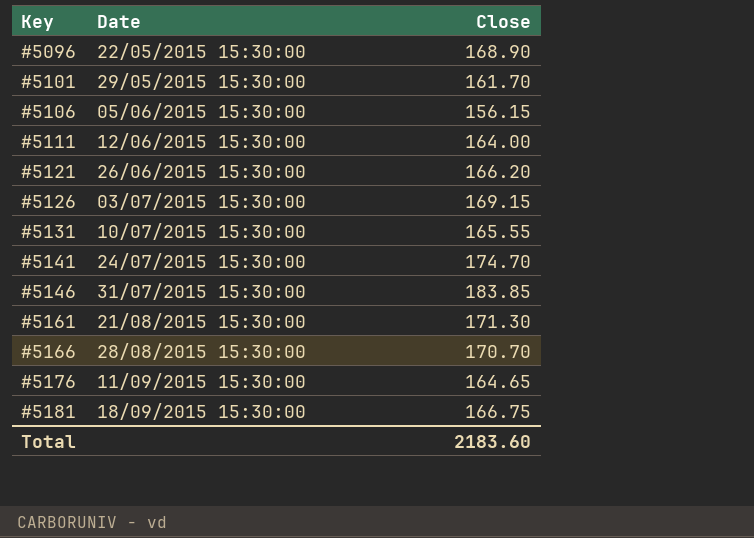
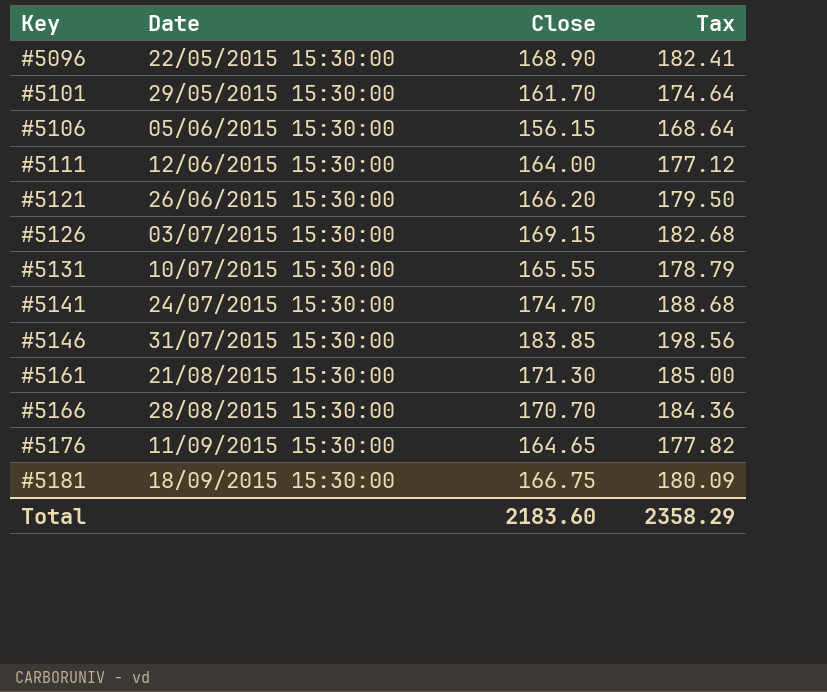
column Tax | formula: none -> [Close] * 1.08

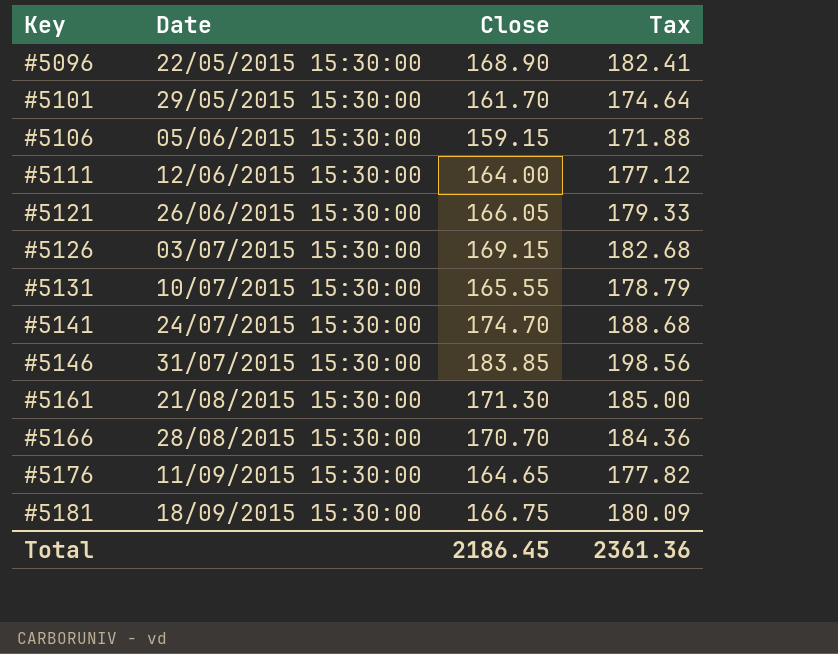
#5106 | Close: 156.15 -> 159.15
#5106 | Tax: 168.64 -> 171.88
#5121 | Close: 166.20 -> 166.05
#5121 | Tax: 179.50 -> 179.33
Total | Close: 2183.60 -> 2186.45
Total | Tax: 2358.29 -> 2361.36

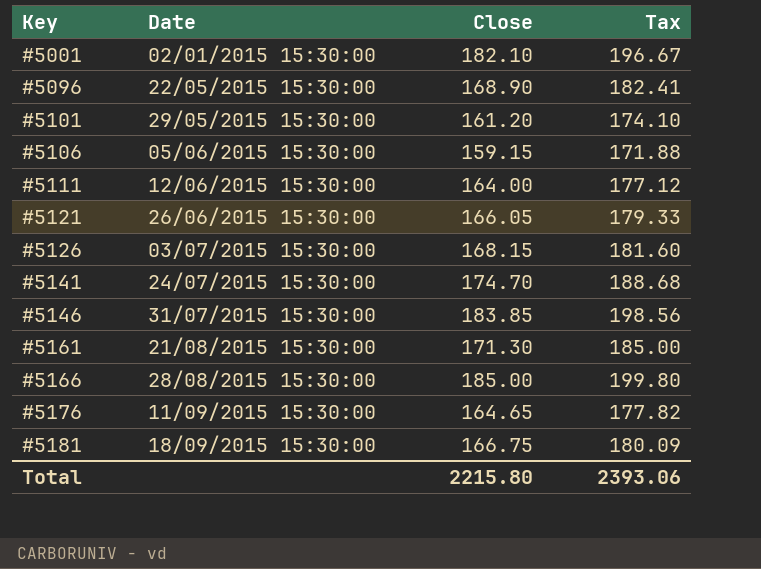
row #5131: 10/07/2015 15:30:00 | 165.55 | 178.79 -> none
row #5001: none -> 02/01/2015 15:30:00 | 182.10 | 196.67
#5101 | Close: 161.70 -> 161.20
#5101 | Tax: 174.64 -> 174.10
#5126 | Close: 169.15 -> 168.15
#5126 | Tax: 182.68 -> 181.60
#5166 | Close: 170.70 -> 185.00
#5166 | Tax: 184.36 -> 199.80
Total | Close: 2186.45 -> 2215.80
Total | Tax: 2361.36 -> 2393.06

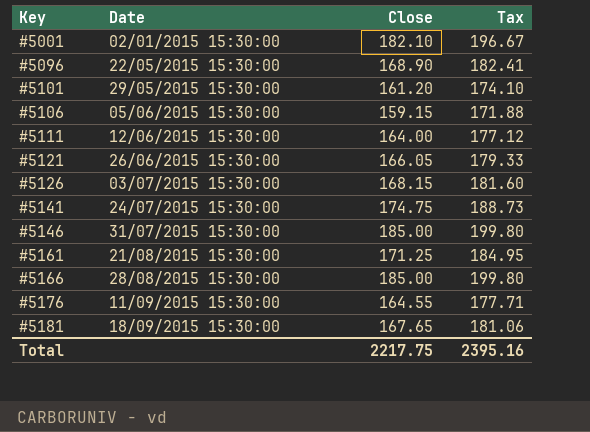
#5141 | Close: 174.70 -> 174.75
#5141 | Tax: 188.68 -> 188.73
#5146 | Close: 183.85 -> 185.00
#5146 | Tax: 198.56 -> 199.80
#5161 | Close: 171.30 -> 171.25
#5161 | Tax: 185.00 -> 184.95
#5176 | Close: 164.65 -> 164.55
#5176 | Tax: 177.82 -> 177.71
#5181 | Close: 166.75 -> 167.65
#5181 | Tax: 180.09 -> 181.06
Total | Close: 2215.80 -> 2217.75
Total | Tax: 2393.06 -> 2395.16

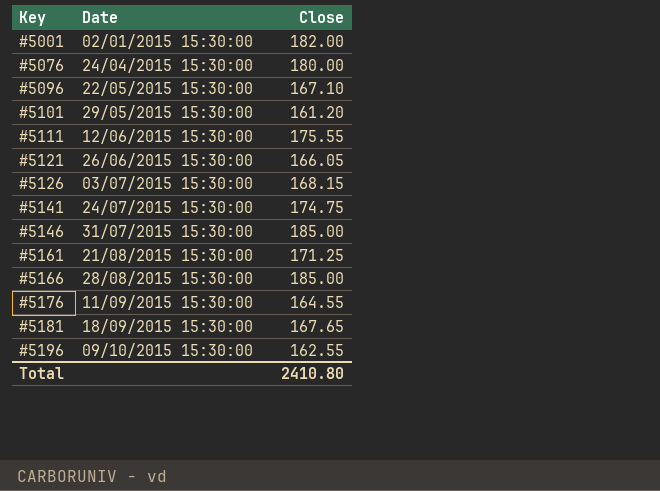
column Tax | formula: [Close] * 1.08 -> none
row #5106: 05/06/2015 15:30:00 | 159.15 | 171.88 -> none
#5001 | Close: 182.10 -> 182.00
row #5076: none -> 24/04/2015 15:30:00 | 180.00
#5096 | Close: 168.90 -> 167.10
#5111 | Close: 164.00 -> 175.55
row #5196: none -> 09/10/2015 15:30:00 | 162.55
Total | Close: 2217.75 -> 2410.80

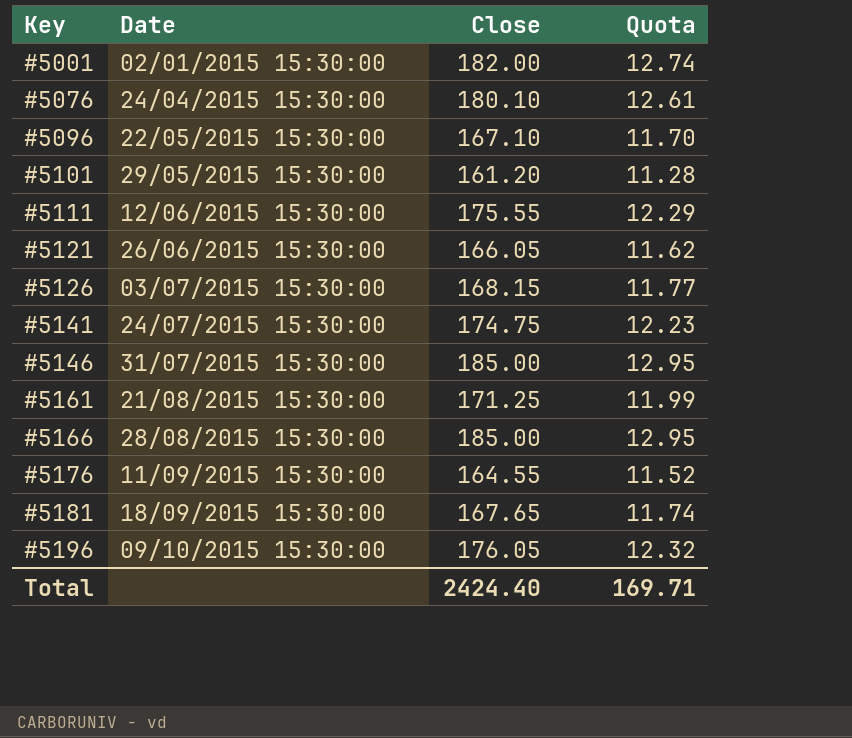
column Quota | formula: none -> [Close] * 0.07
#5076 | Close: 180.00 -> 180.10
#5196 | Close: 162.55 -> 176.05
Total | Close: 2410.80 -> 2424.40

